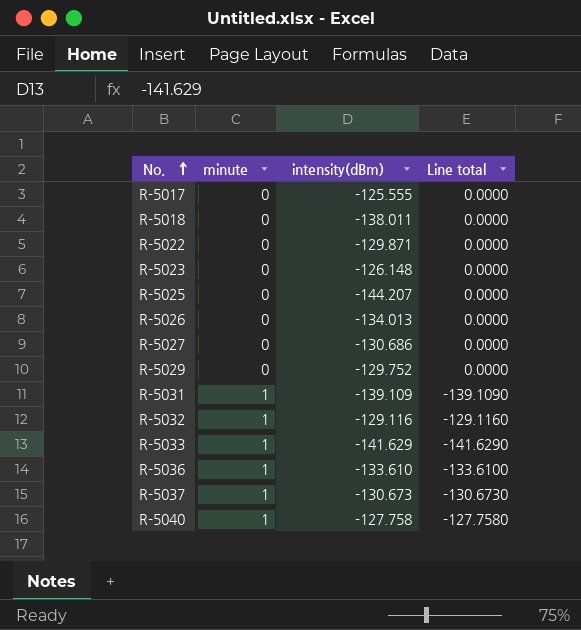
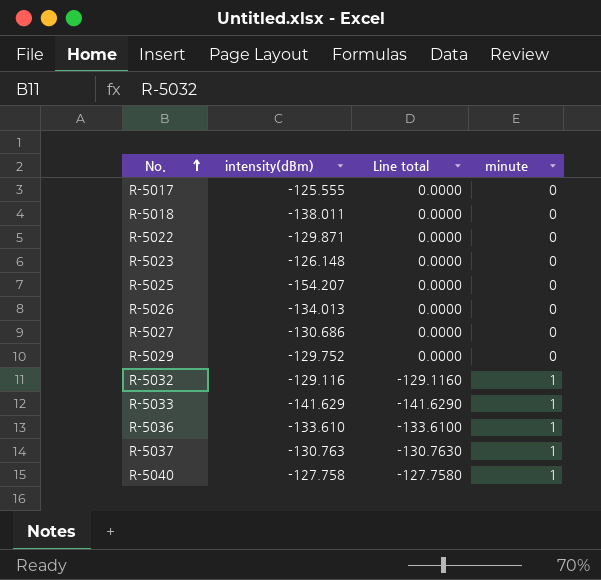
column minute | position: 2 -> 4
row R-5031: 1 | -139.109 | -139.1090 -> none
R-5025 | intensity(dBm): -144.207 -> -154.207
R-5037 | intensity(dBm): -130.673 -> -130.763
R-5037 | Line total: -130.6730 -> -130.7630

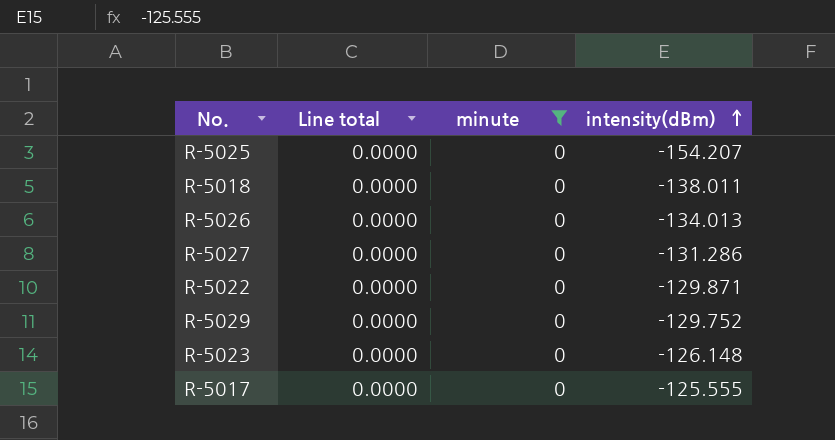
filter: none -> minute = 0
row order: No. ascending -> intensity(dBm) ascending
column intensity(dBm) | position: 2 -> 4
R-5027 | intensity(dBm): -130.686 -> -131.286

